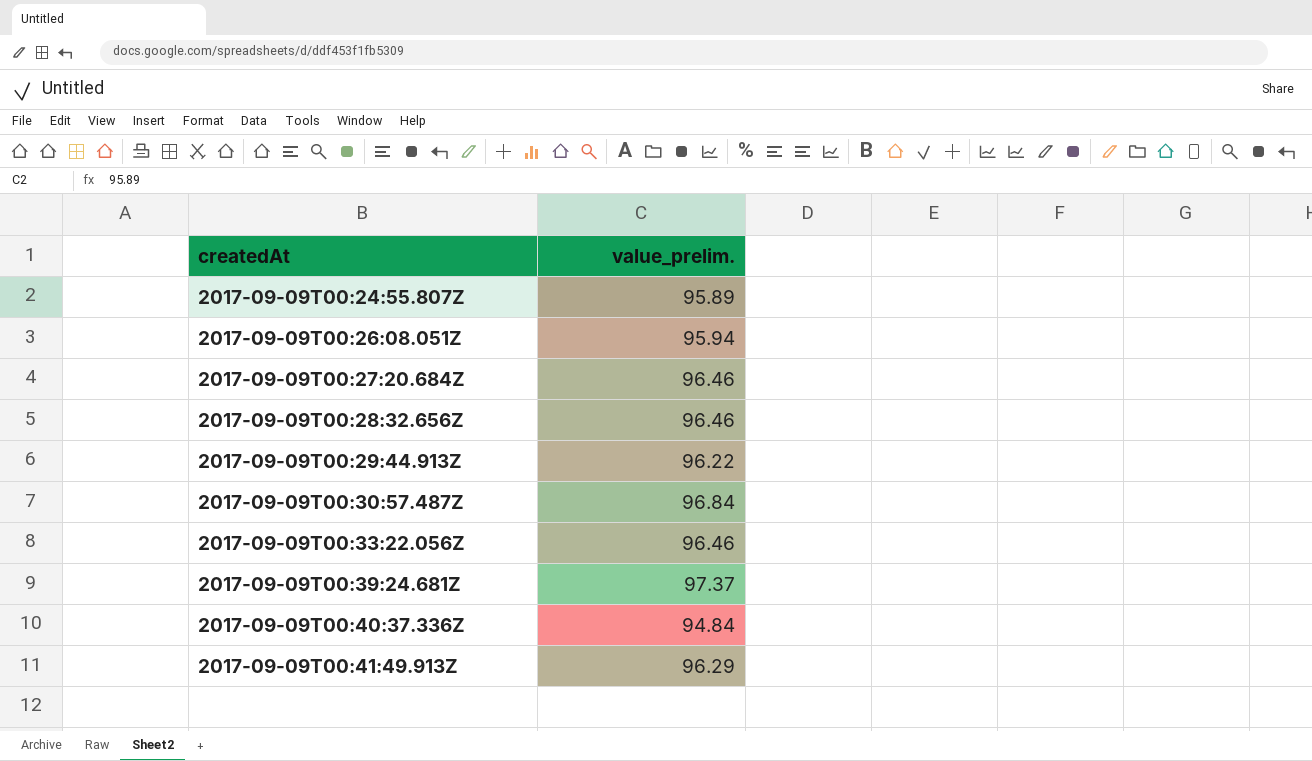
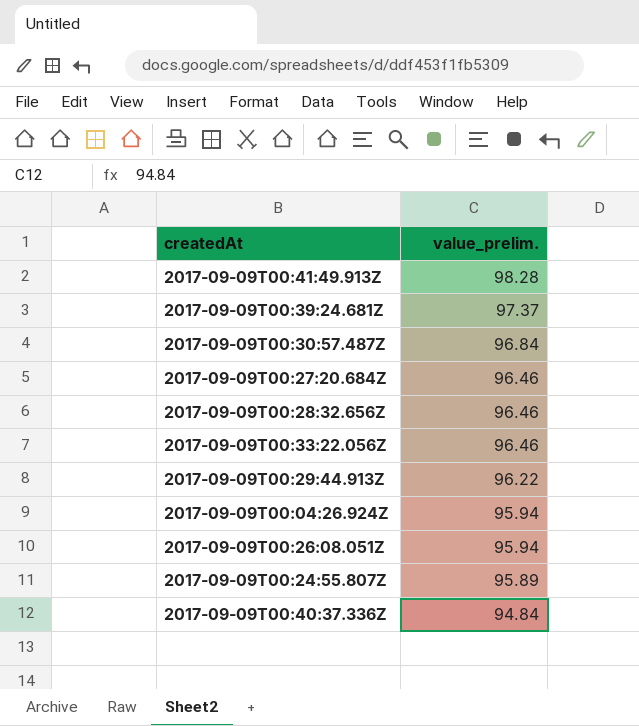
row order: createdAt ascending -> value_prelim. descending
2017-09-09T00:41:49.913Z | value_prelim.: 96.29 -> 98.28
row 2017-09-09T00:04:26.924Z: none -> 95.94

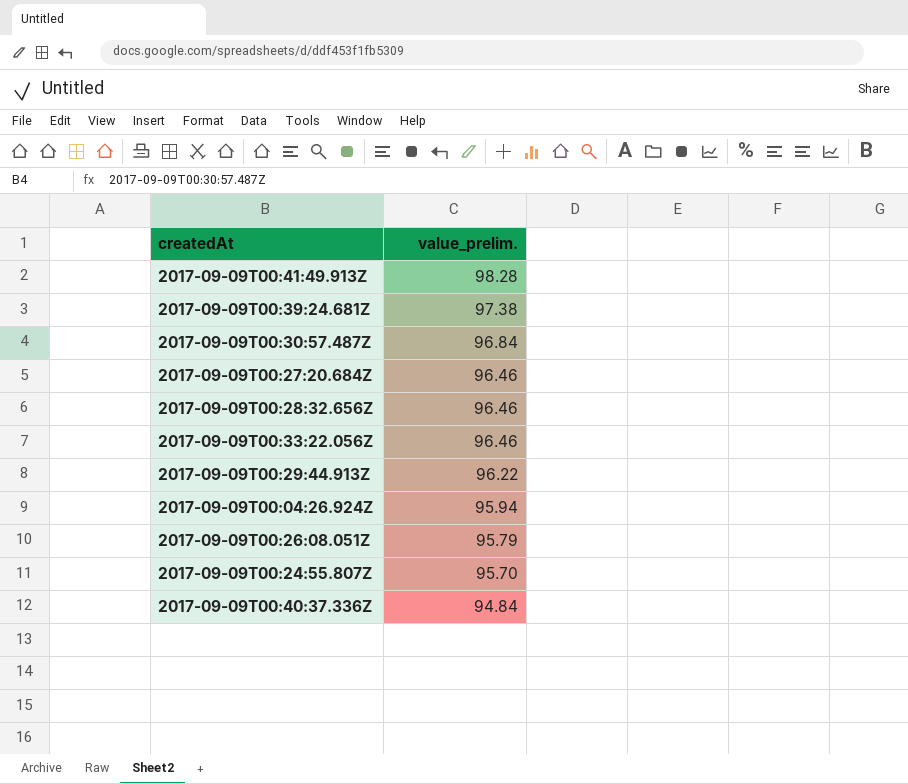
2017-09-09T00:39:24.681Z | value_prelim.: 97.37 -> 97.38
2017-09-09T00:26:08.051Z | value_prelim.: 95.94 -> 95.79
2017-09-09T00:24:55.807Z | value_prelim.: 95.89 -> 95.70

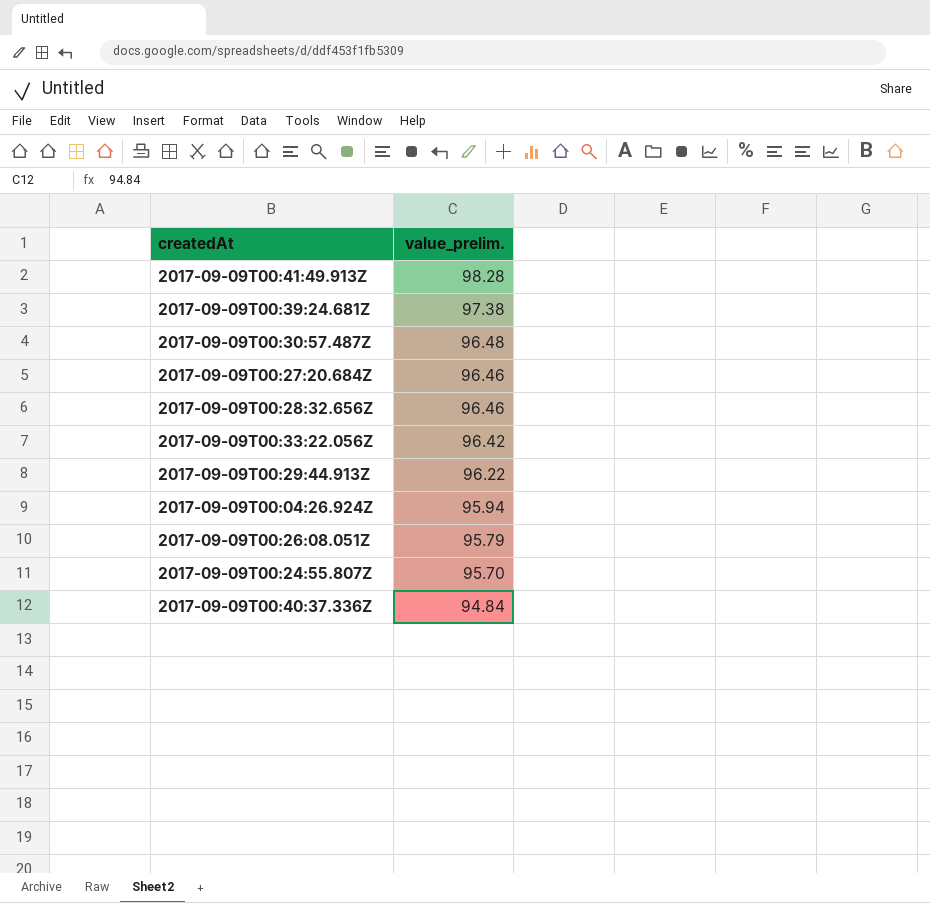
2017-09-09T00:30:57.487Z | value_prelim.: 96.84 -> 96.48
2017-09-09T00:33:22.056Z | value_prelim.: 96.46 -> 96.42

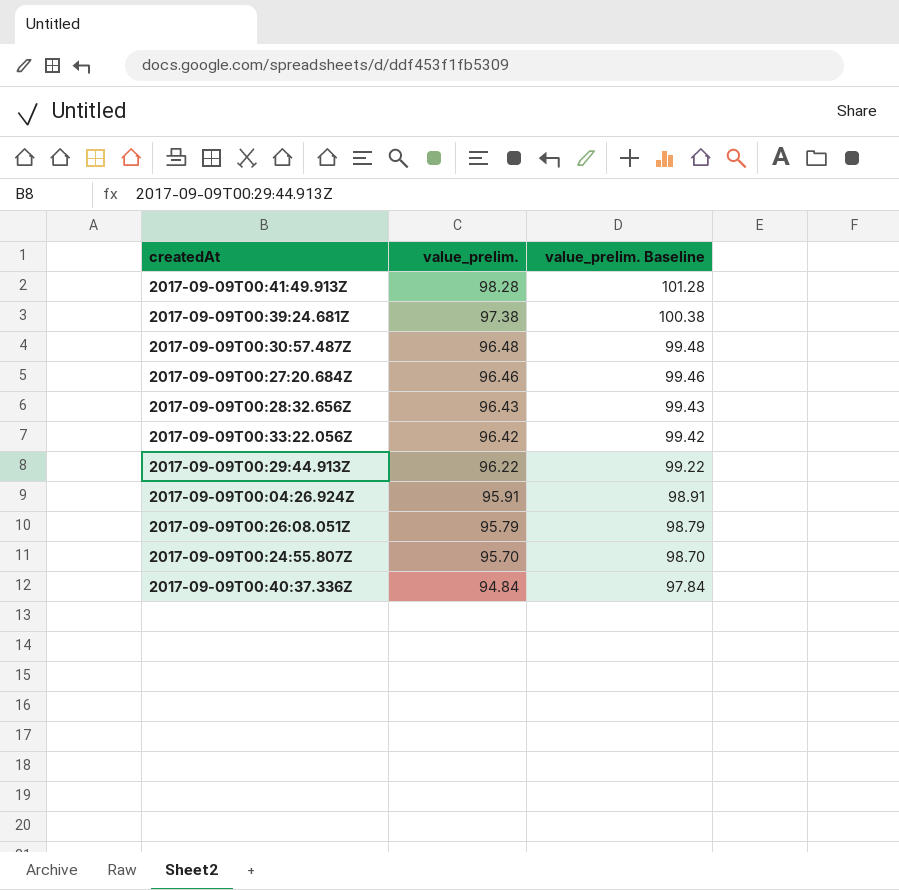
column value_prelim. Baseline | formula: none -> [value_prelim.] + 3
2017-09-09T00:28:32.656Z | value_prelim.: 96.46 -> 96.43
2017-09-09T00:04:26.924Z | value_prelim.: 95.94 -> 95.91

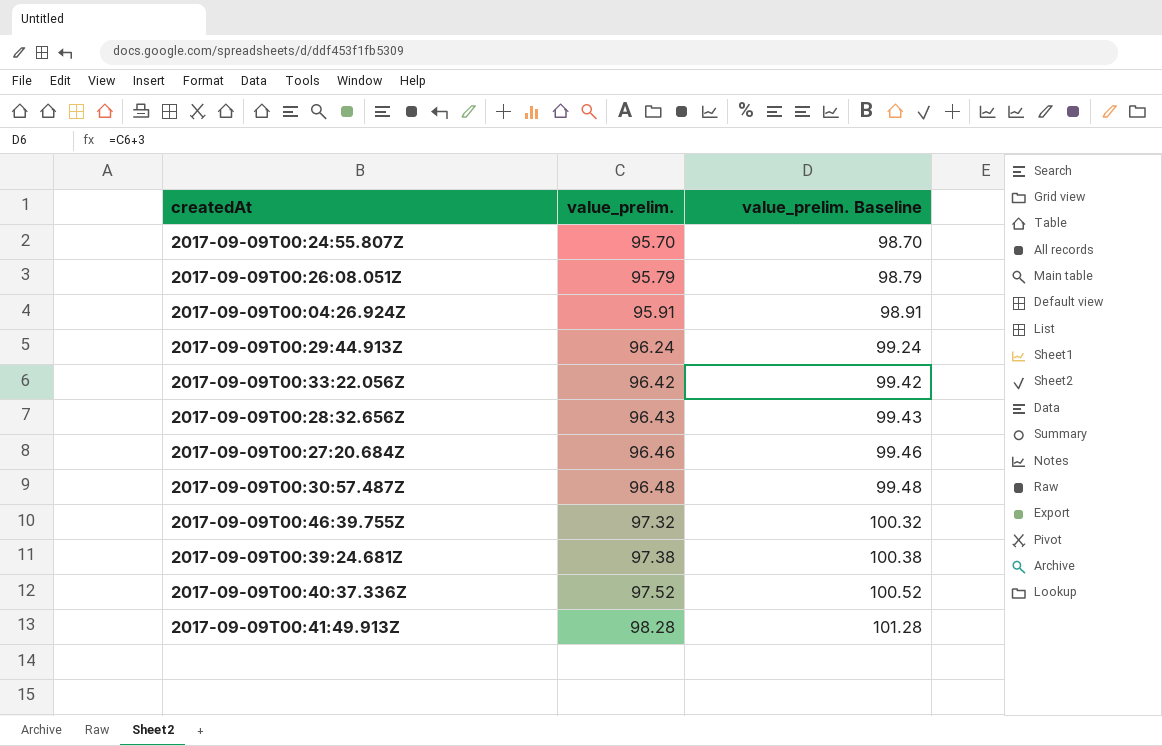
row order: value_prelim. descending -> value_prelim. ascending
2017-09-09T00:29:44.913Z | value_prelim.: 96.22 -> 96.24
2017-09-09T00:29:44.913Z | value_prelim. Baseline: 99.22 -> 99.24
row 2017-09-09T00:46:39.755Z: none -> 97.32 | 100.32
2017-09-09T00:40:37.336Z | value_prelim.: 94.84 -> 97.52
2017-09-09T00:40:37.336Z | value_prelim. Baseline: 97.84 -> 100.52

